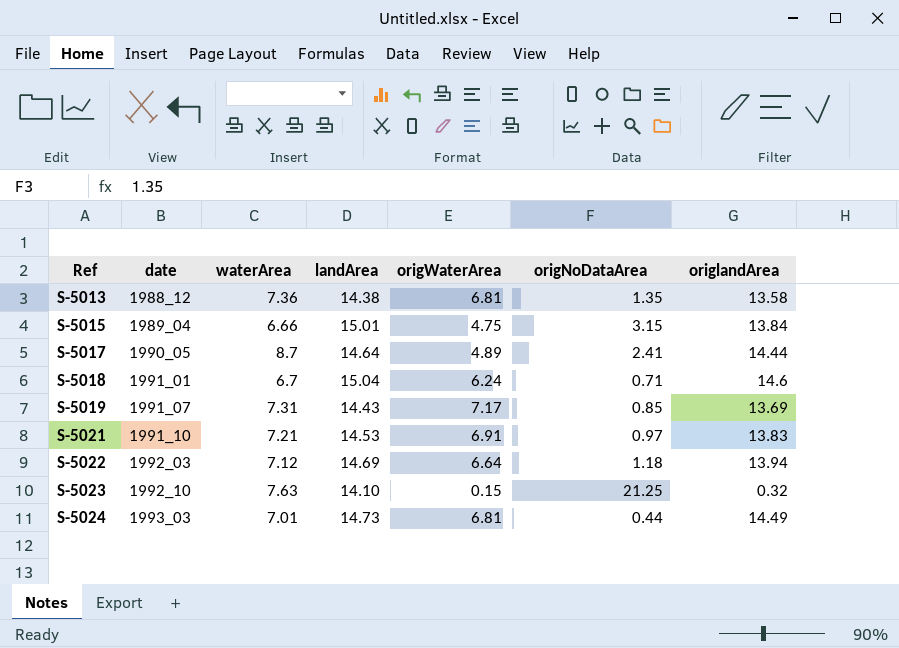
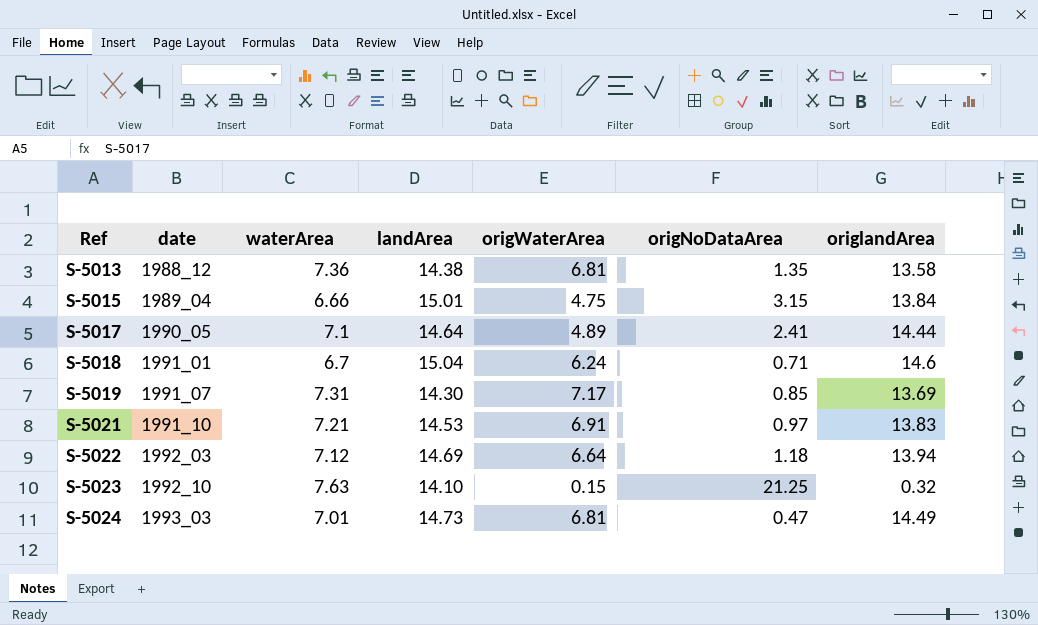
S-5017 | waterArea: 8.7 -> 7.1
S-5019 | landArea: 14.43 -> 14.30
S-5024 | origNoDataArea: 0.44 -> 0.47

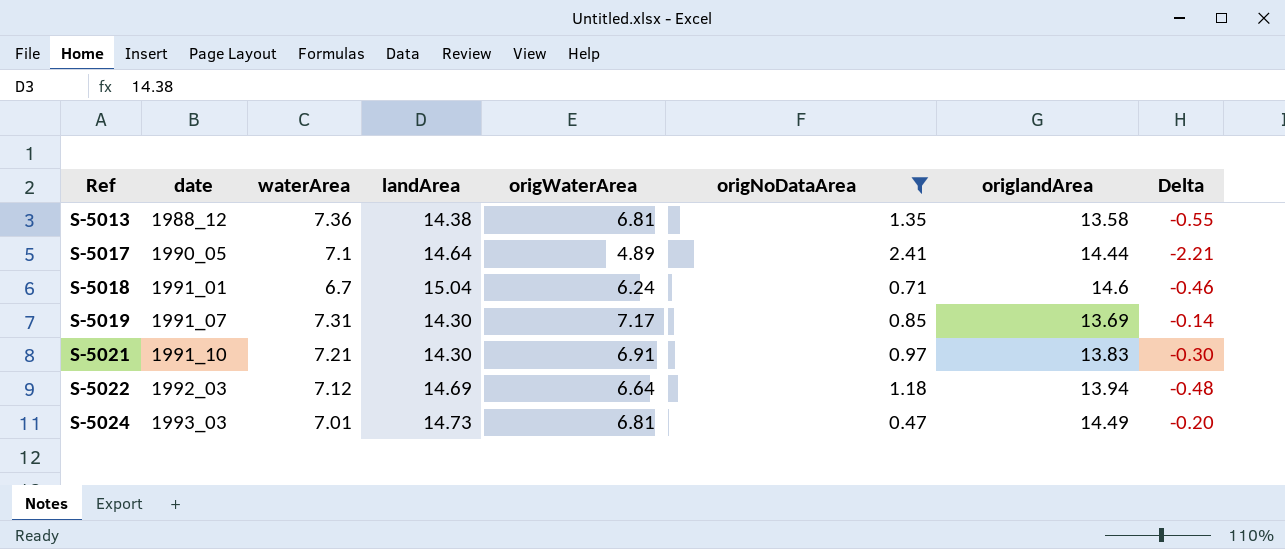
filter: none -> origNoDataArea <= 2.41
column Delta | formula: none -> [origWaterArea] - [waterArea]
S-5021 | landArea: 14.53 -> 14.30

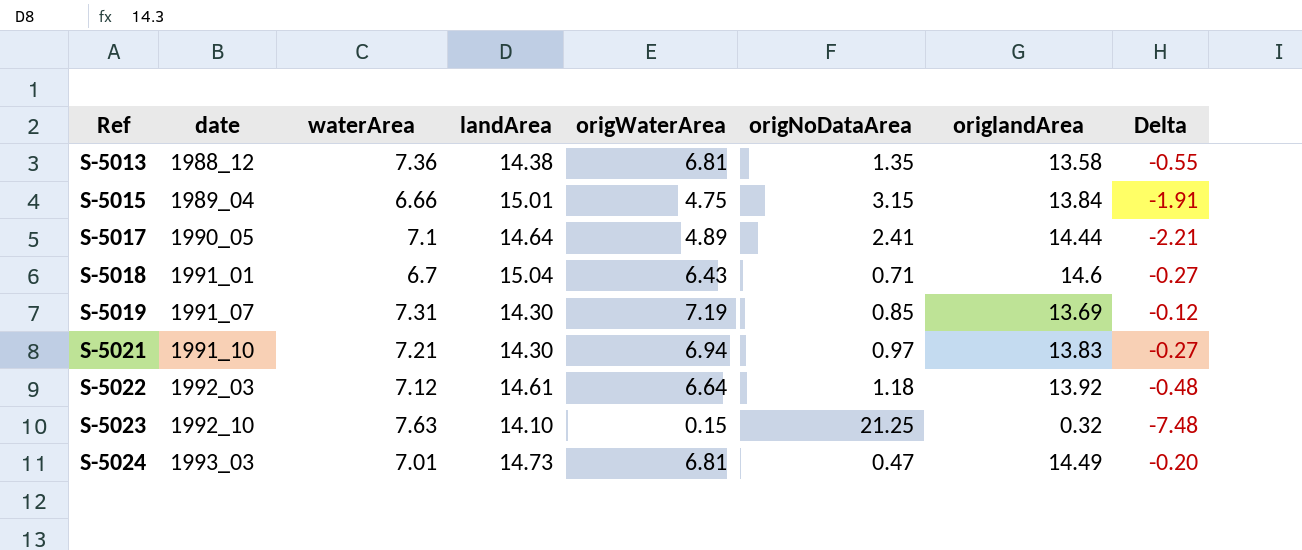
filter: origNoDataArea <= 2.41 -> none
S-5018 | origWaterArea: 6.24 -> 6.43
S-5018 | Delta: -0.46 -> -0.27
S-5019 | origWaterArea: 7.17 -> 7.19
S-5019 | Delta: -0.14 -> -0.12
S-5021 | origWaterArea: 6.91 -> 6.94
S-5021 | Delta: -0.30 -> -0.27
S-5022 | landArea: 14.69 -> 14.61
S-5022 | origlandArea: 13.94 -> 13.92

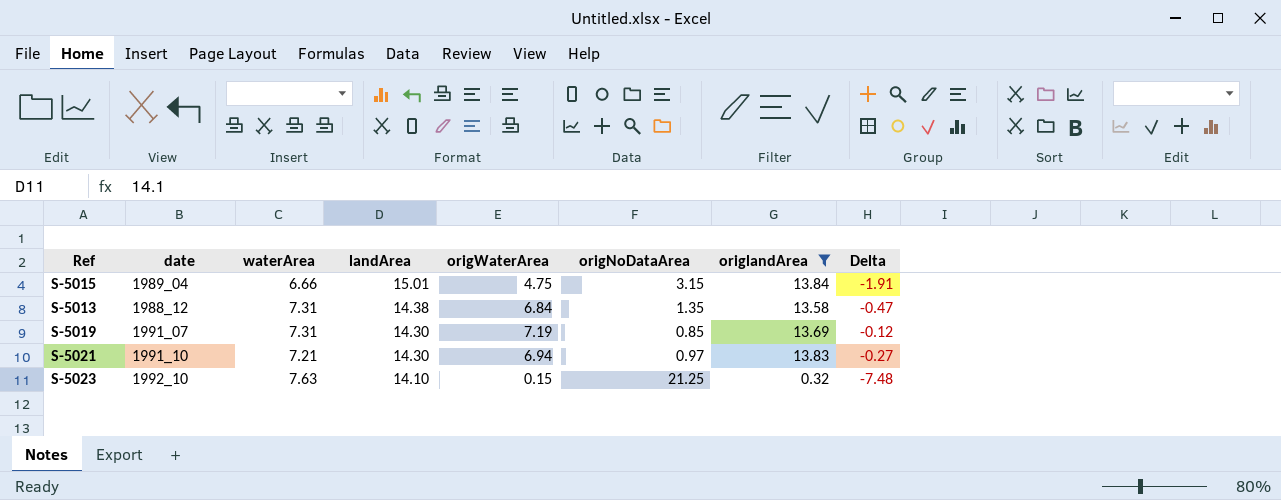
filter: none -> origlandArea <= 13.84
row order: Ref ascending -> landArea descending
S-5013 | waterArea: 7.36 -> 7.31
S-5013 | origWaterArea: 6.81 -> 6.84
S-5013 | Delta: -0.55 -> -0.47

